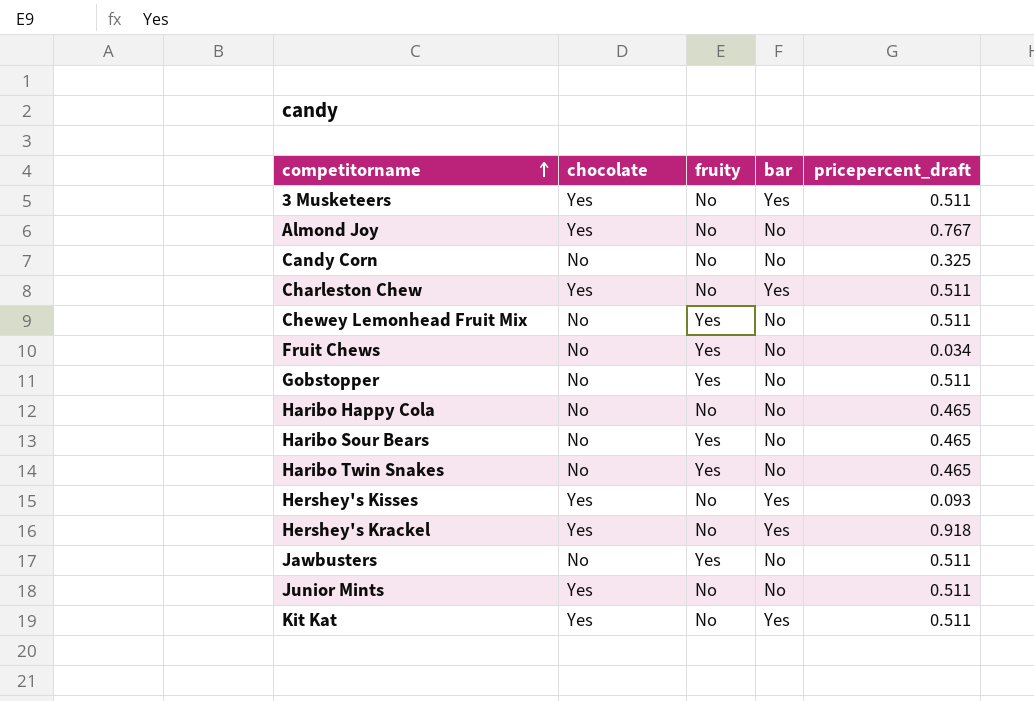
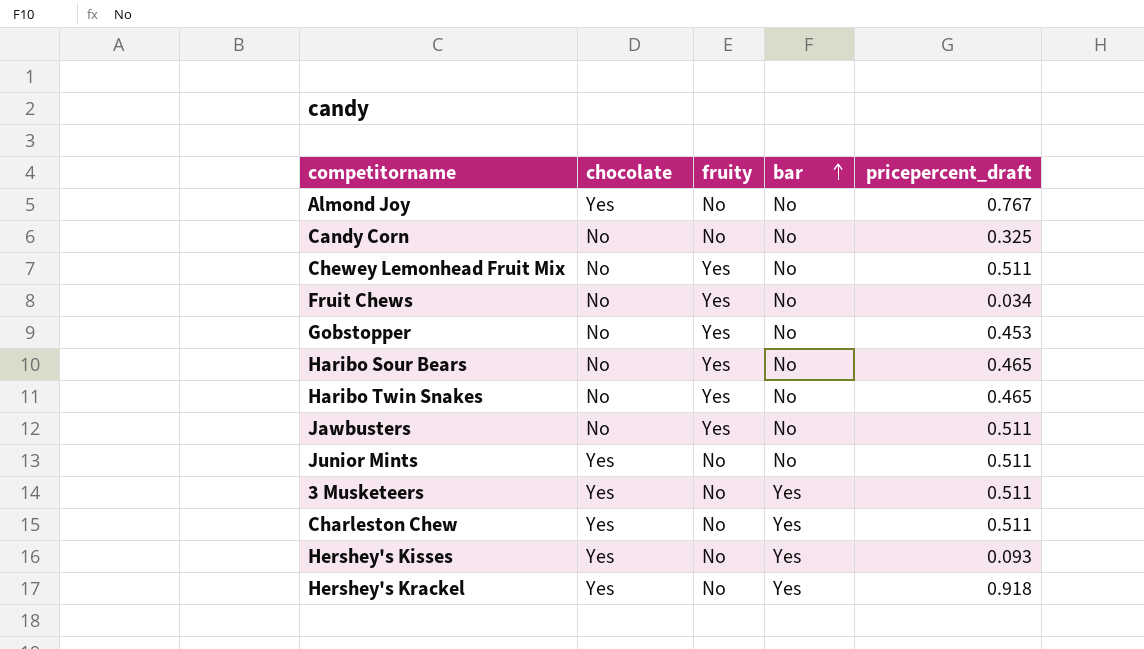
row order: competitorname ascending -> bar ascending
row Haribo Happy Cola: No | No | No | 0.465 -> none
row Kit Kat: Yes | No | Yes | 0.511 -> none
Gobstopper | pricepercent_draft: 0.511 -> 0.453

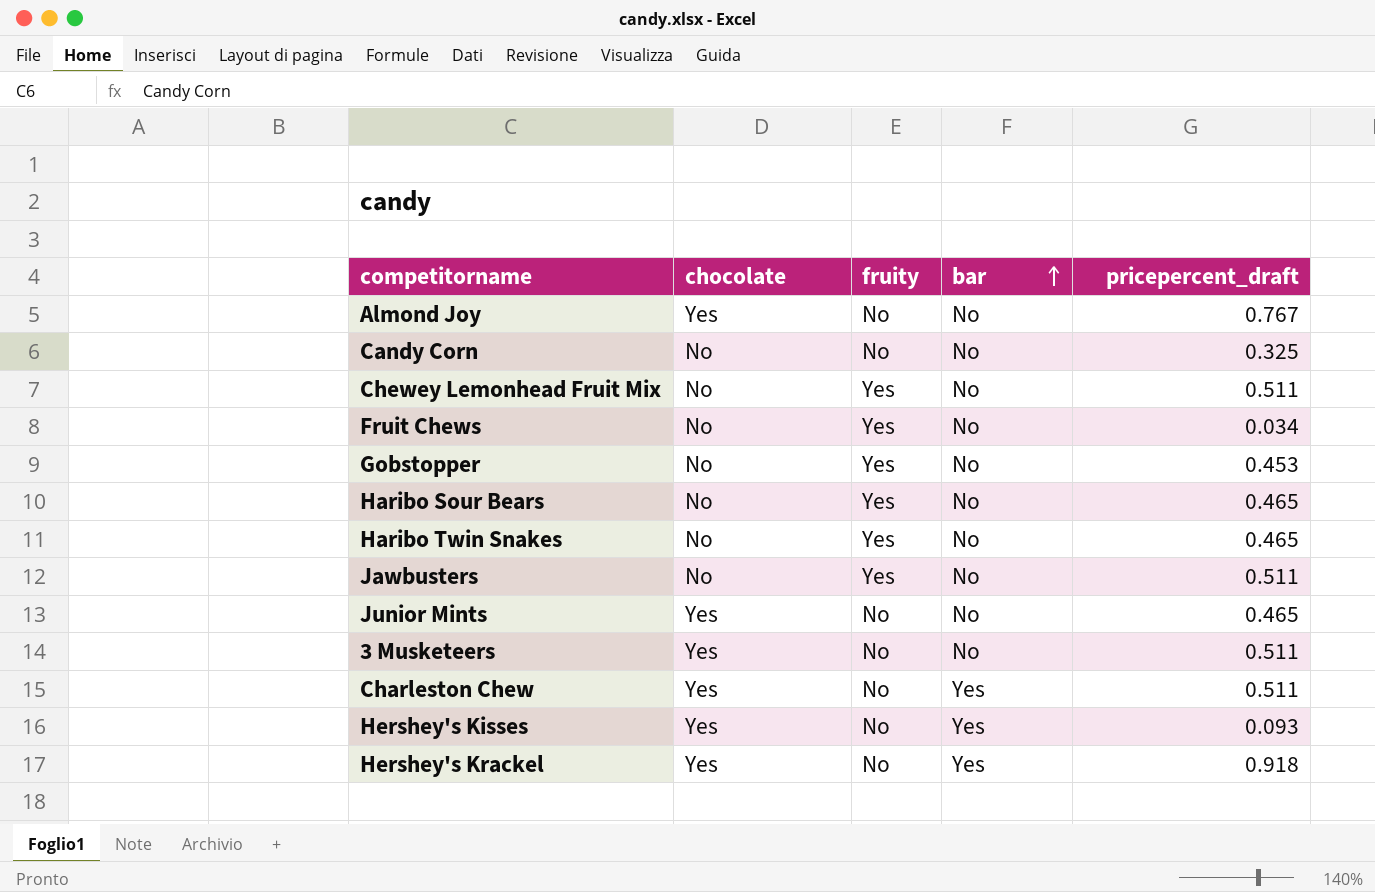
Junior Mints | pricepercent_draft: 0.511 -> 0.465
3 Musketeers | bar: Yes -> No

